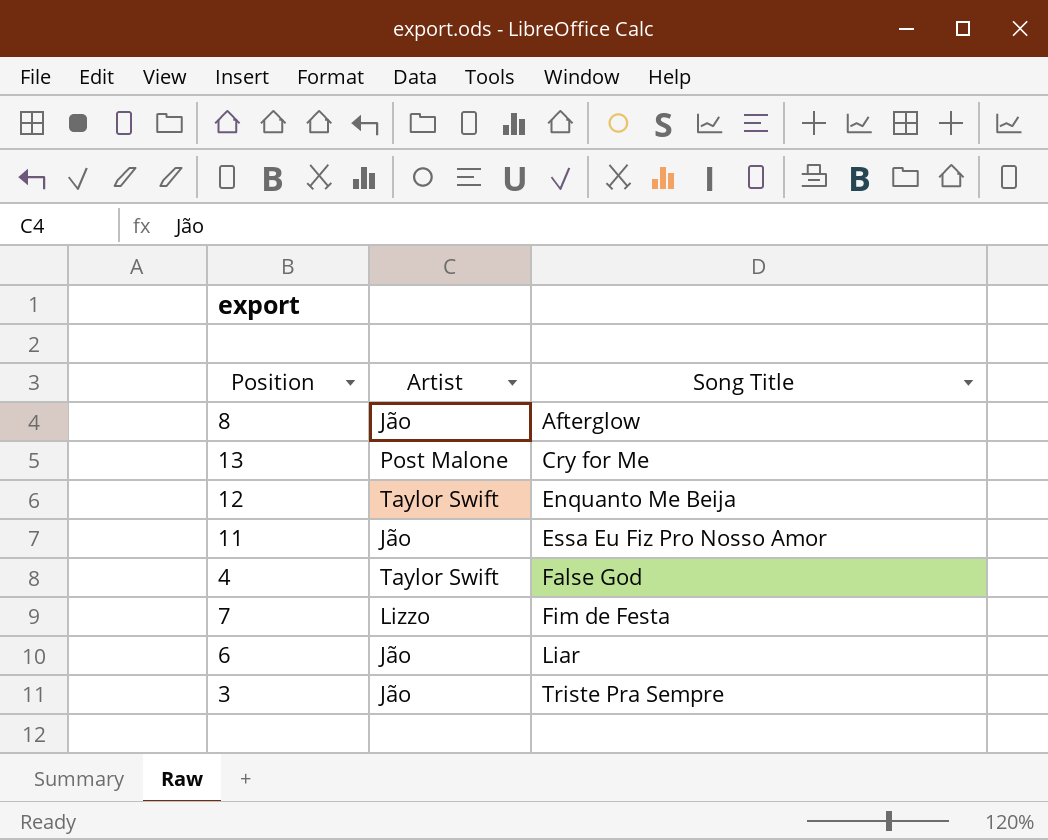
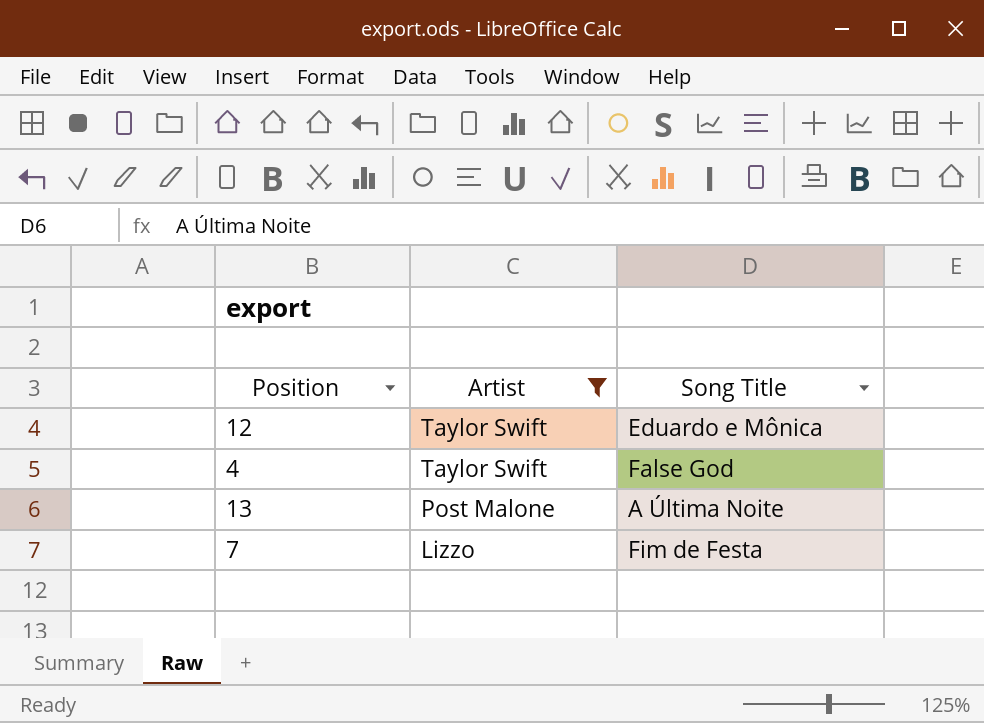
filter: none -> Artist != Jão
row order: Song Title ascending -> Artist descending
12 | Song Title: Enquanto Me Beija -> Eduardo e Mônica
13 | Song Title: Cry for Me -> A Última Noite

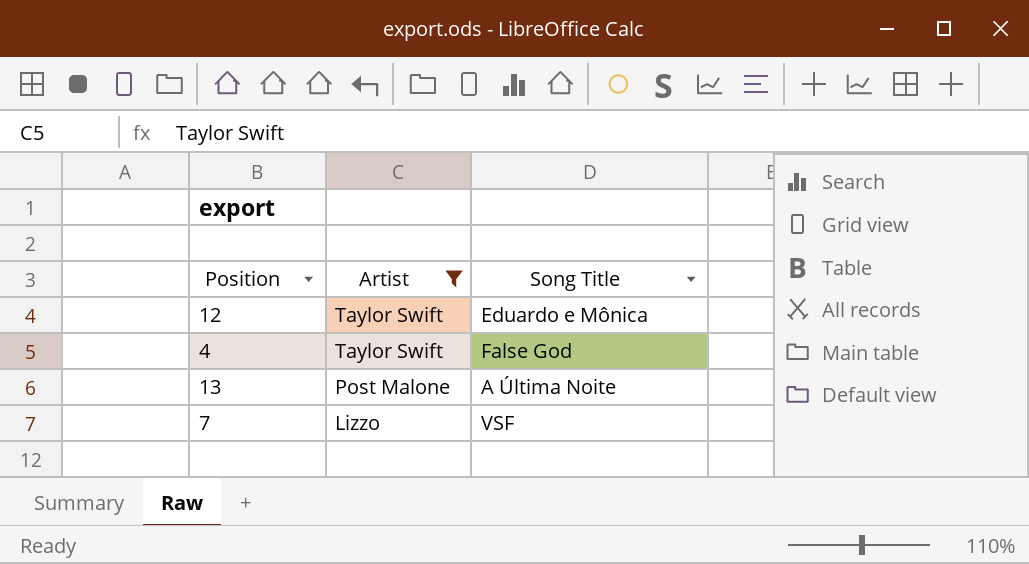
7 | Song Title: Fim de Festa -> VSF

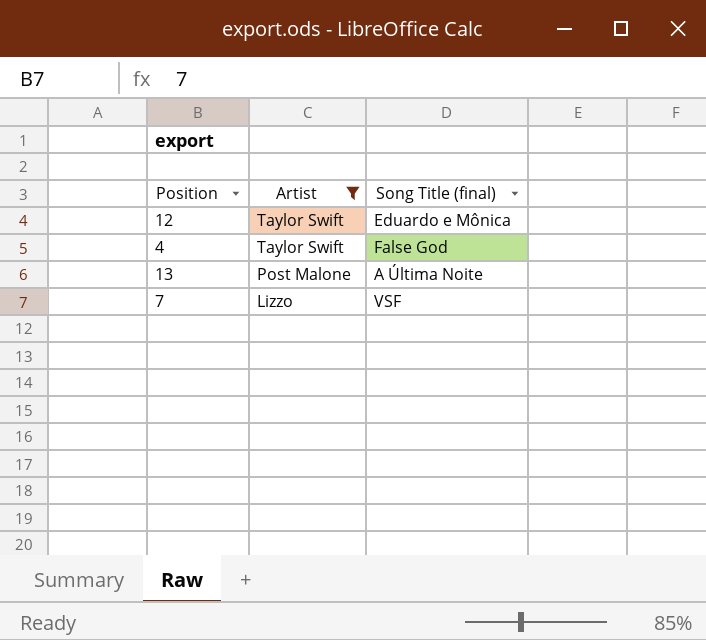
column name: Song Title -> Song Title (final)

